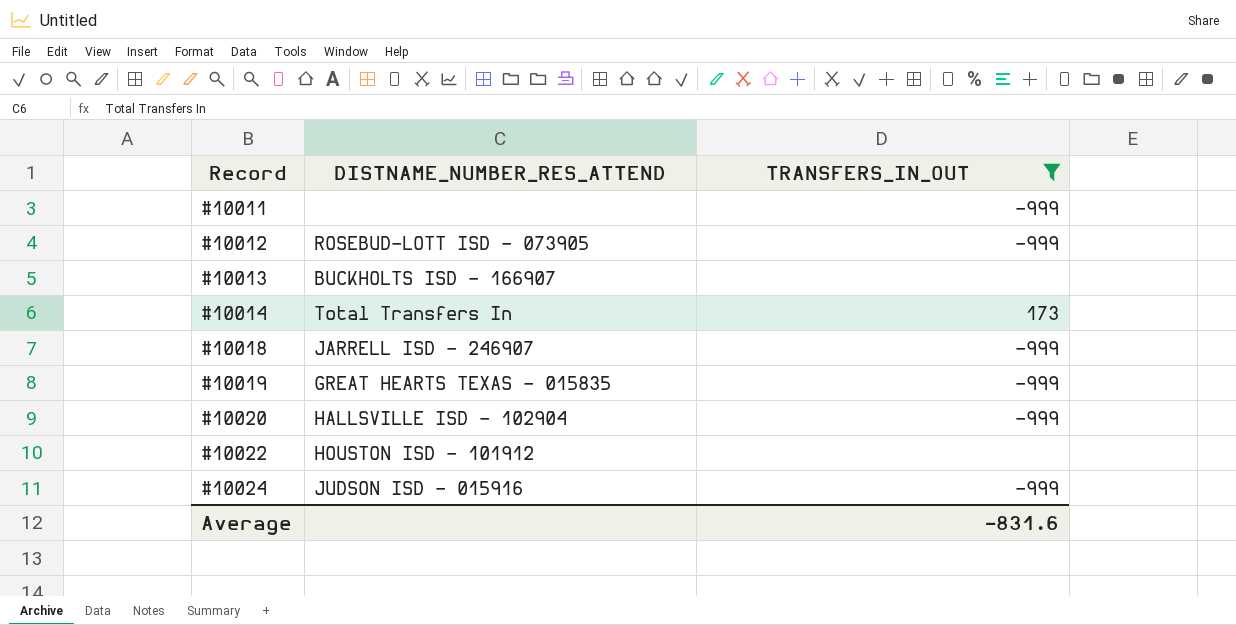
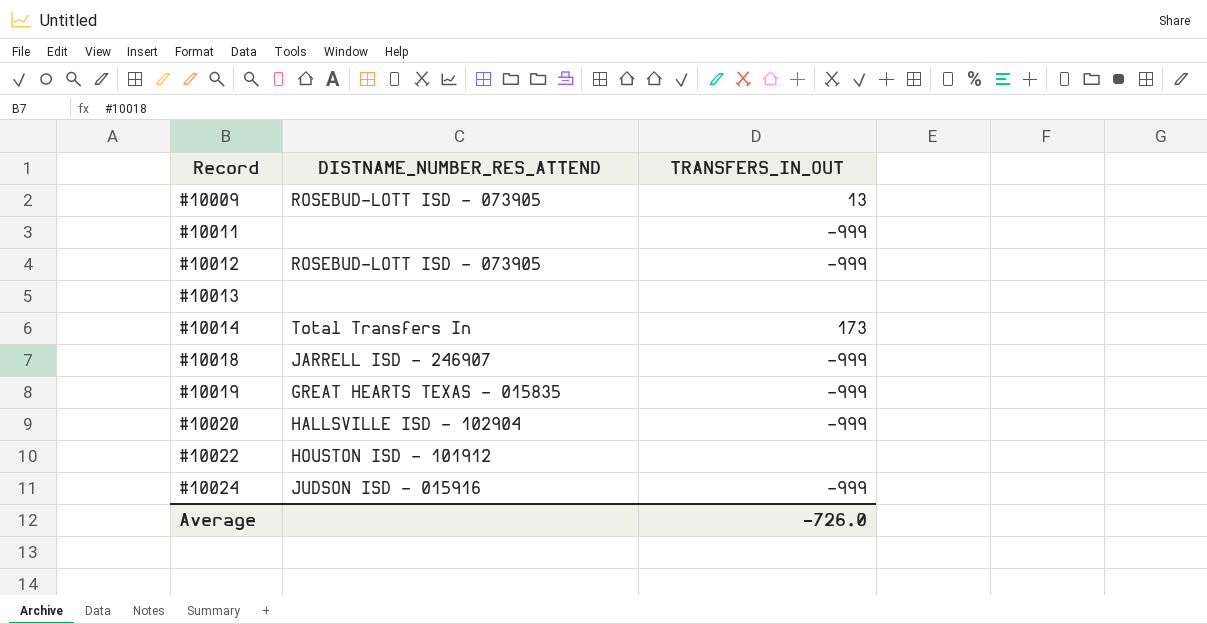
filter: TRANSFERS_IN_OUT != 13 -> none
#10013 | DISTNAME_NUMBER_RES_ATTEND: BUCKHOLTS ISD - 166907 -> none
Average | TRANSFERS_IN_OUT: -831.6 -> -726.0

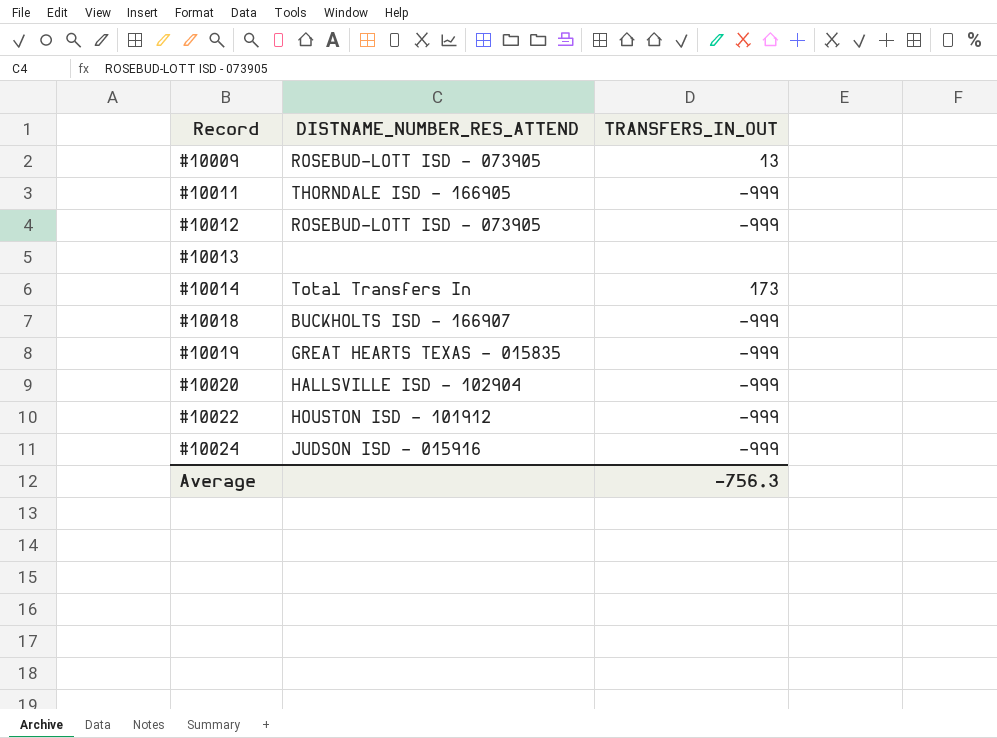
#10011 | DISTNAME_NUMBER_RES_ATTEND: none -> THORNDALE ISD - 166905
#10018 | DISTNAME_NUMBER_RES_ATTEND: JARRELL ISD - 246907 -> BUCKHOLTS ISD - 166907
#10022 | TRANSFERS_IN_OUT: none -> -999
Average | TRANSFERS_IN_OUT: -726.0 -> -756.3

